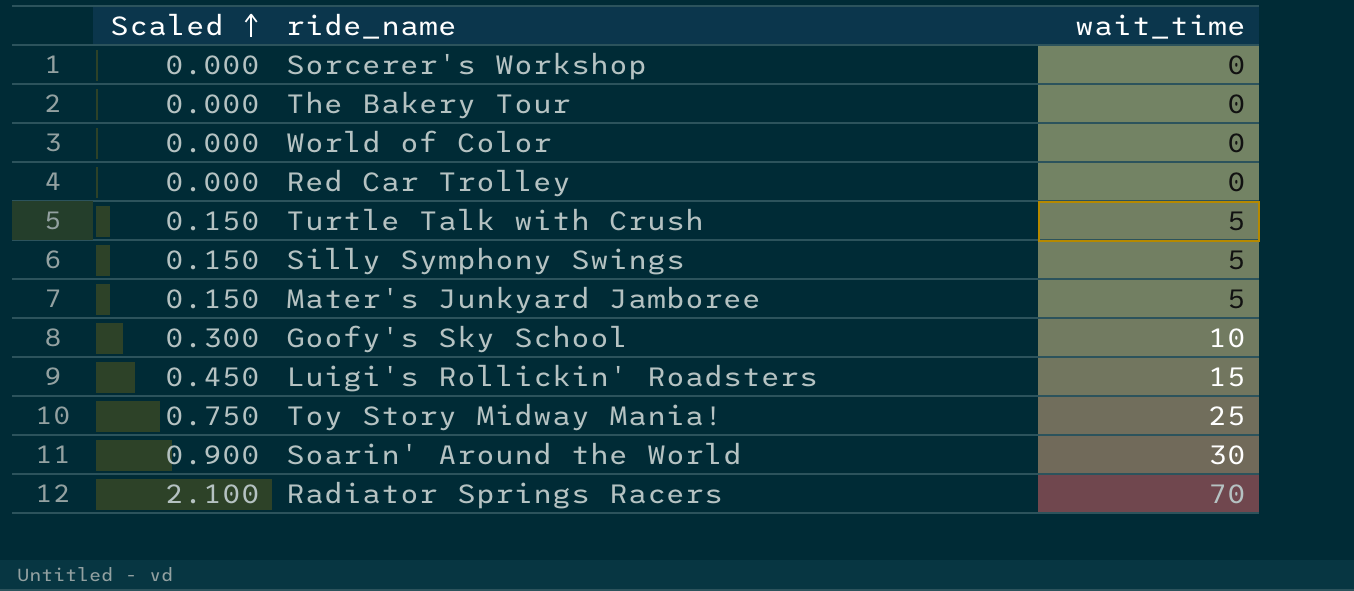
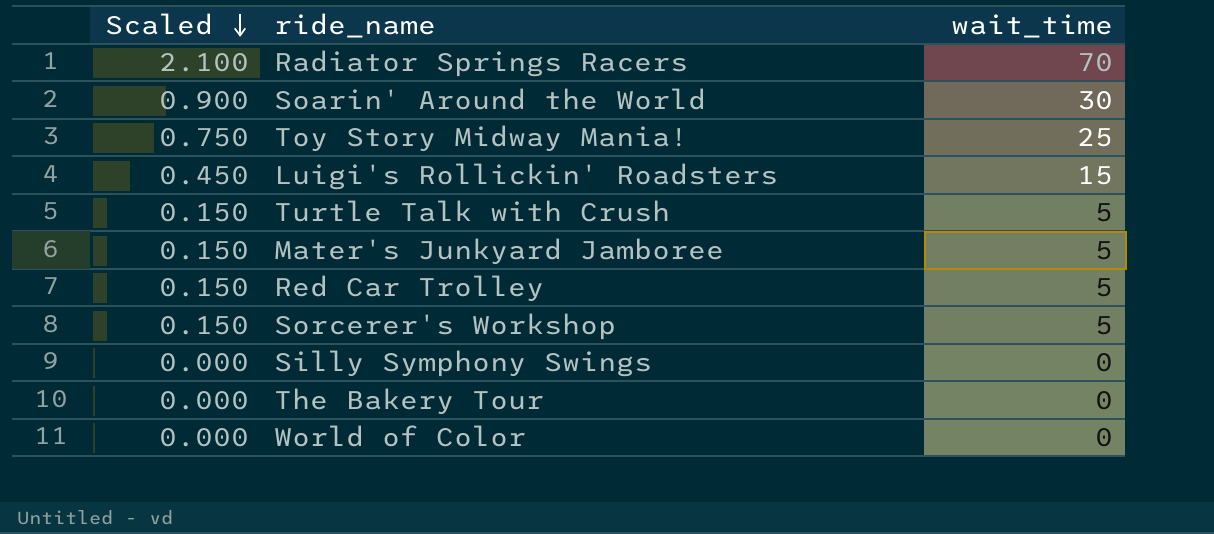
row order: Scaled ascending -> Scaled descending
row Goofy's Sky School: 0.300 | 10 -> none
Red Car Trolley | Scaled: 0.000 -> 0.150
Red Car Trolley | wait_time: 0 -> 5
Sorcerer's Workshop | Scaled: 0.000 -> 0.150
Sorcerer's Workshop | wait_time: 0 -> 5
Silly Symphony Swings | Scaled: 0.150 -> 0.000
Silly Symphony Swings | wait_time: 5 -> 0

